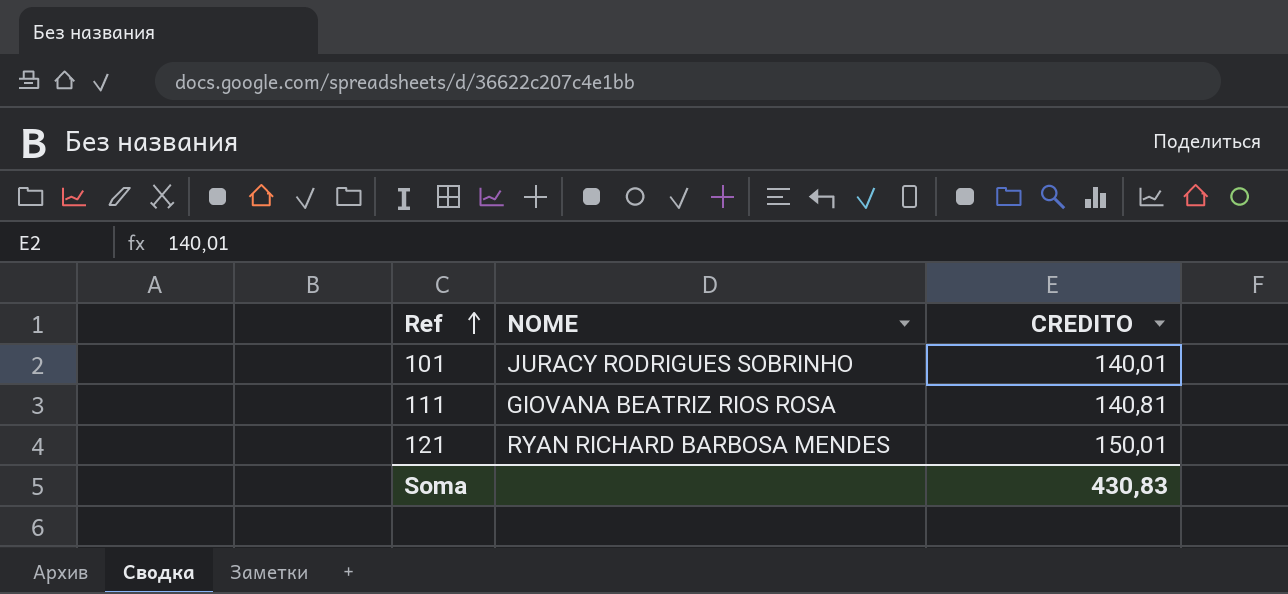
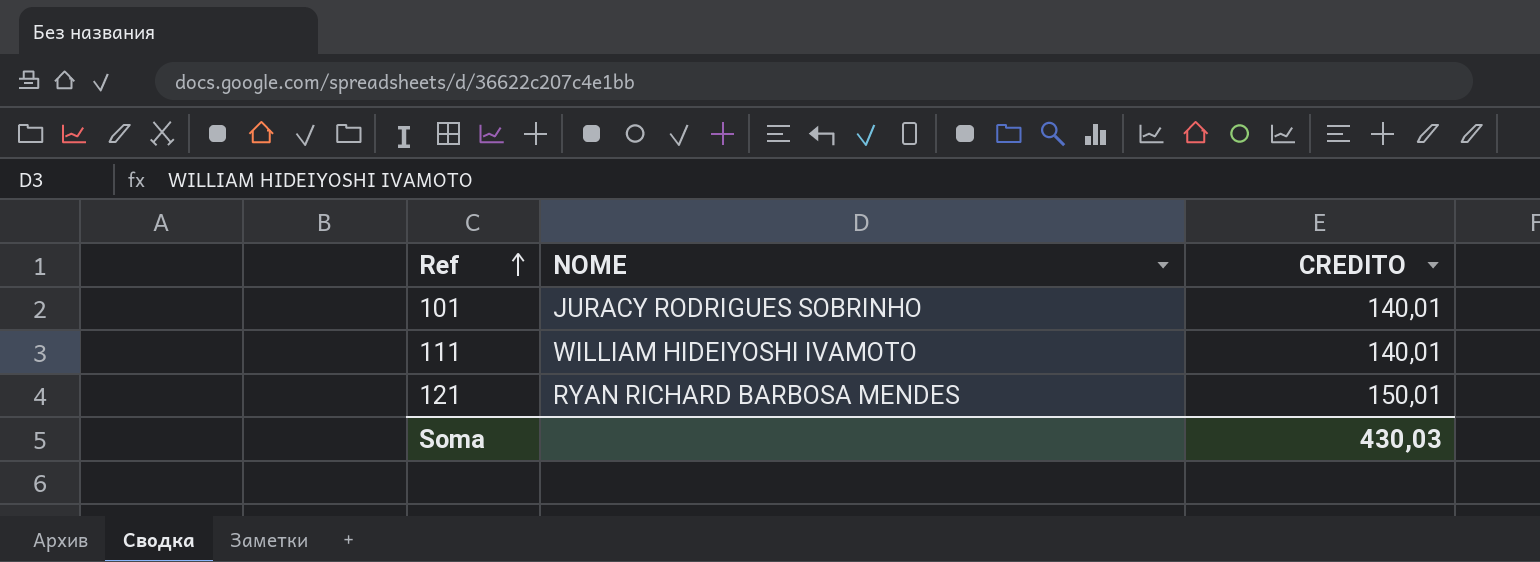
111 | NOME: GIOVANA BEATRIZ RIOS ROSA -> WILLIAM HIDEIYOSHI IVAMOTO
111 | CREDITO: 140,81 -> 140,01
Soma | CREDITO: 430,83 -> 430,03

